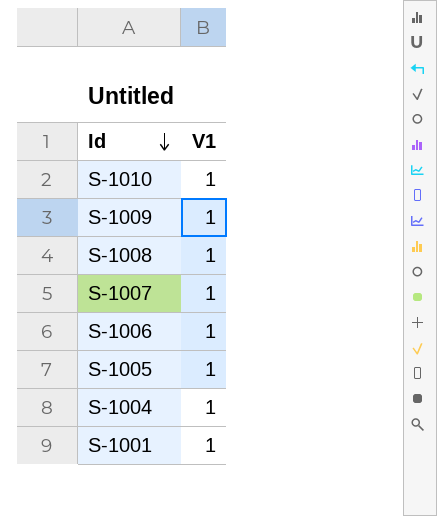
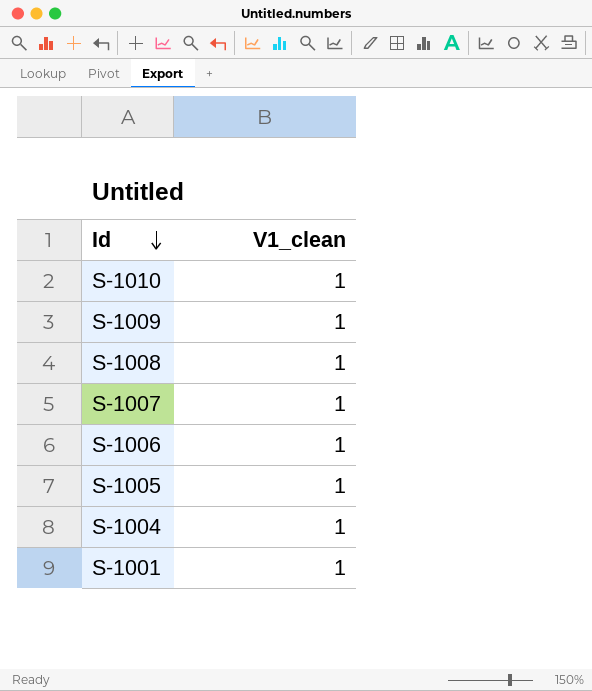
column name: V1 -> V1_clean

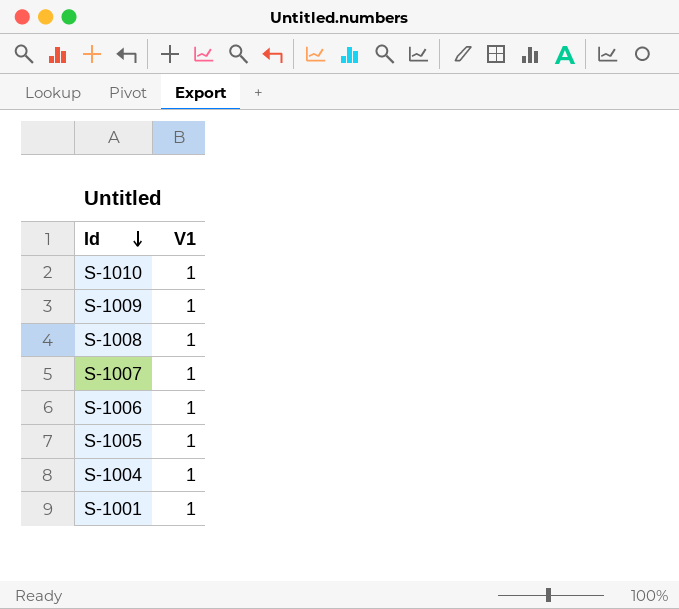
column name: V1_clean -> V1

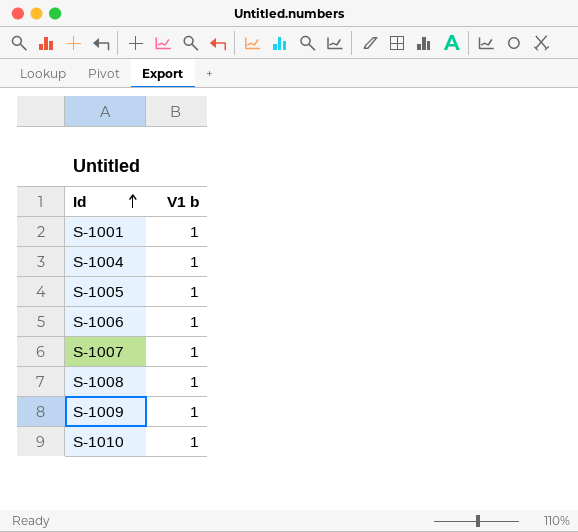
row order: Id descending -> Id ascending
column name: V1 -> V1 b

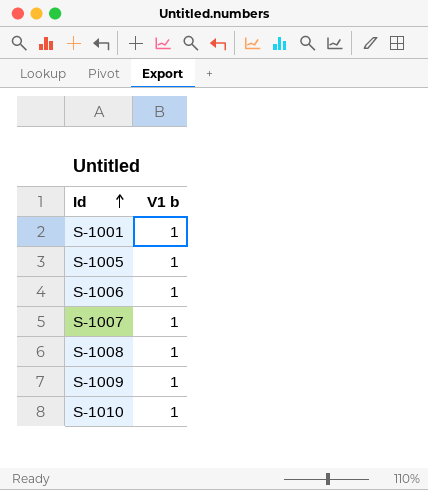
row S-1004: 1 -> none

